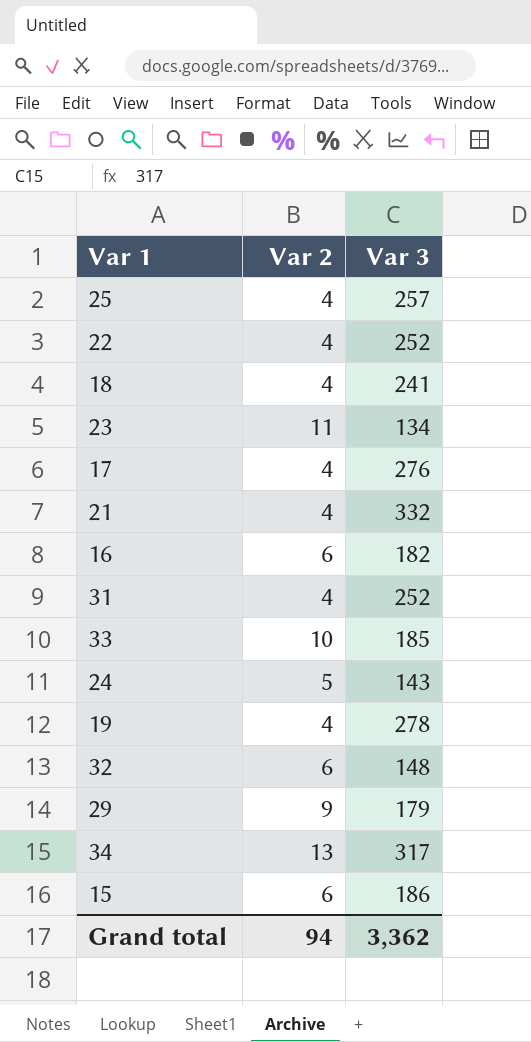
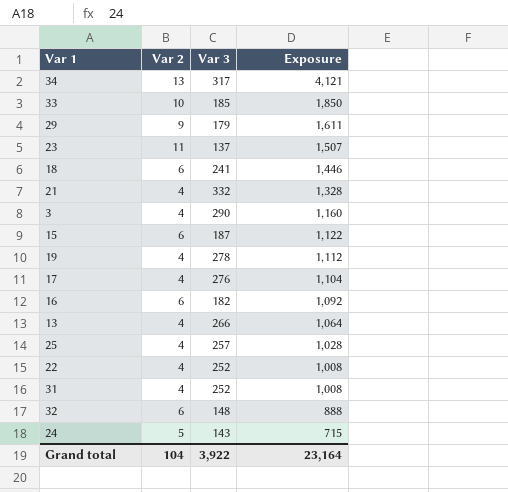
row order: none -> Exposure descending
column Exposure | formula: none -> [Var 2] * [Var 3]
23 | Var 3: 134 -> 137
18 | Var 2: 4 -> 6
row 3: none -> 4 | 290 | 1,160
15 | Var 3: 186 -> 187
row 13: none -> 4 | 266 | 1,064
Grand total | Var 2: 94 -> 104
Grand total | Var 3: 3,362 -> 3,922

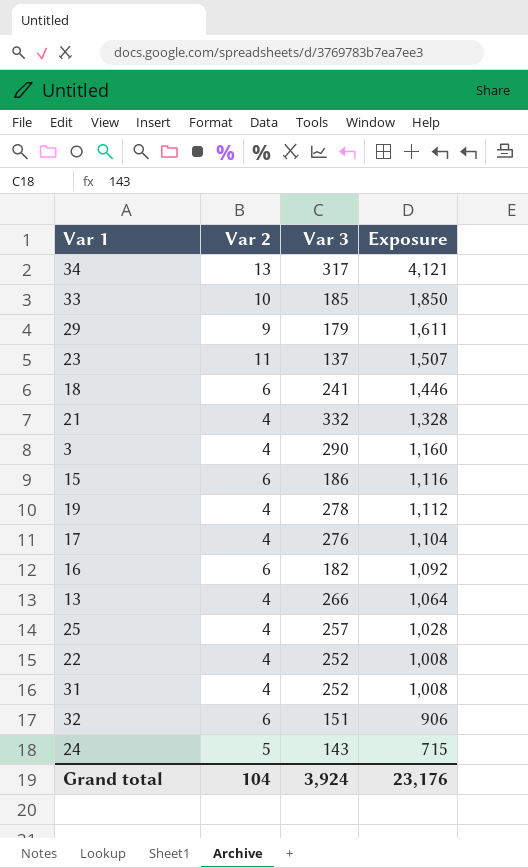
15 | Var 3: 187 -> 186
15 | Exposure: 1,122 -> 1,116
32 | Var 3: 148 -> 151
32 | Exposure: 888 -> 906
Grand total | Var 3: 3,922 -> 3,924
Grand total | Exposure: 23,164 -> 23,176

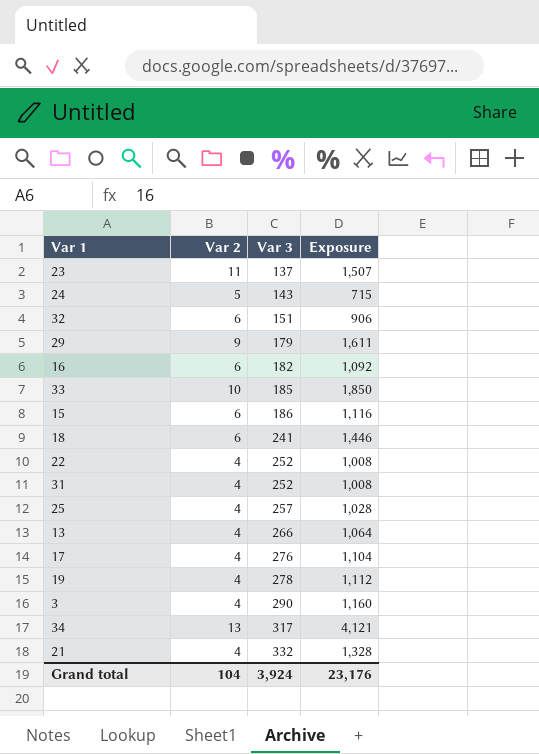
row order: Exposure descending -> Var 3 ascending

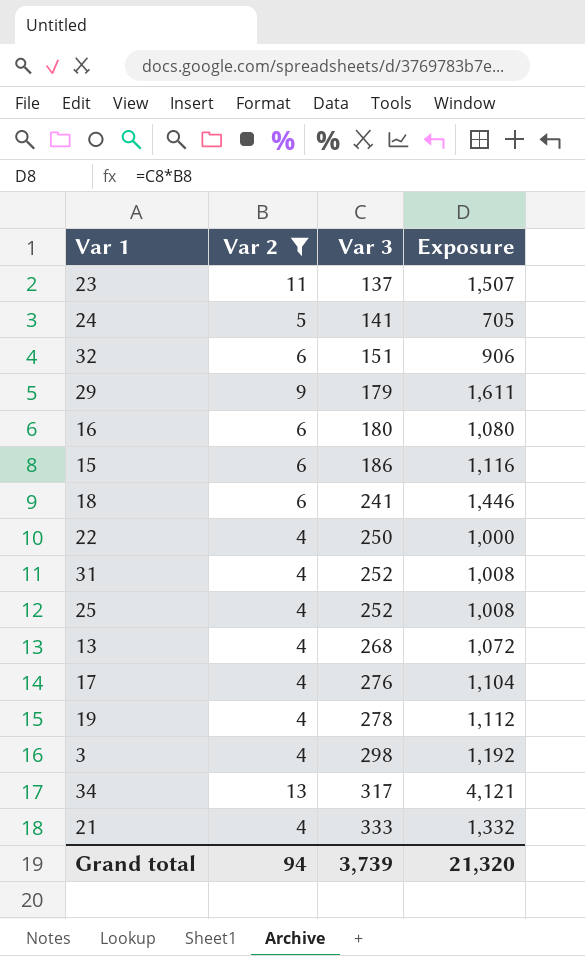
filter: none -> Var 2 != 10
24 | Var 3: 143 -> 141
24 | Exposure: 715 -> 705
16 | Var 3: 182 -> 180
16 | Exposure: 1,092 -> 1,080
22 | Var 3: 252 -> 250
22 | Exposure: 1,008 -> 1,000
25 | Var 3: 257 -> 252
25 | Exposure: 1,028 -> 1,008
13 | Var 3: 266 -> 268
13 | Exposure: 1,064 -> 1,072
3 | Var 3: 290 -> 298
3 | Exposure: 1,160 -> 1,192
21 | Var 3: 332 -> 333
21 | Exposure: 1,328 -> 1,332
Grand total | Var 2: 104 -> 94
Grand total | Var 3: 3,924 -> 3,739
Grand total | Exposure: 23,176 -> 21,320

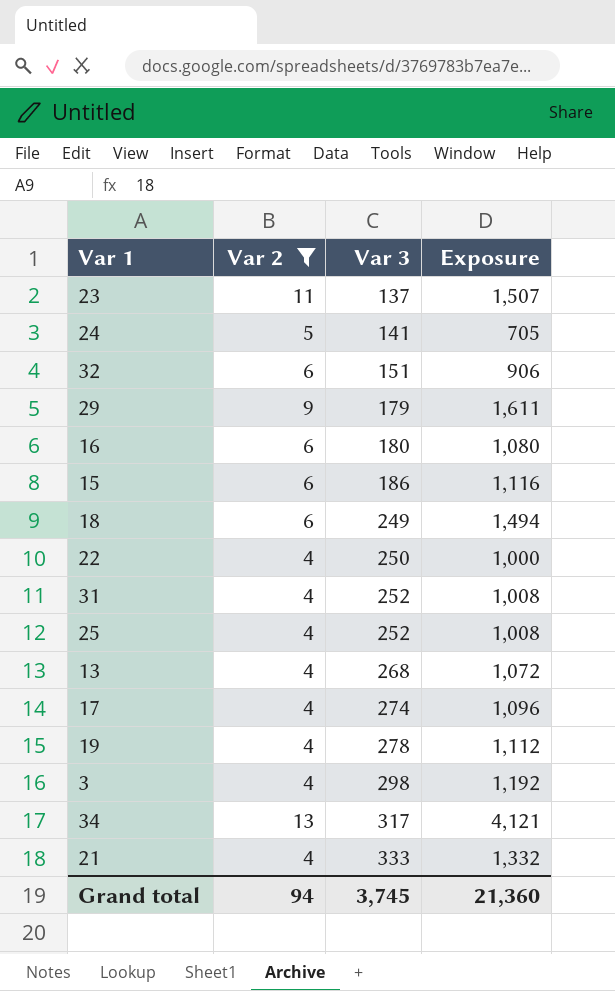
18 | Var 3: 241 -> 249
18 | Exposure: 1,446 -> 1,494
17 | Var 3: 276 -> 274
17 | Exposure: 1,104 -> 1,096
Grand total | Var 3: 3,739 -> 3,745
Grand total | Exposure: 21,320 -> 21,360

